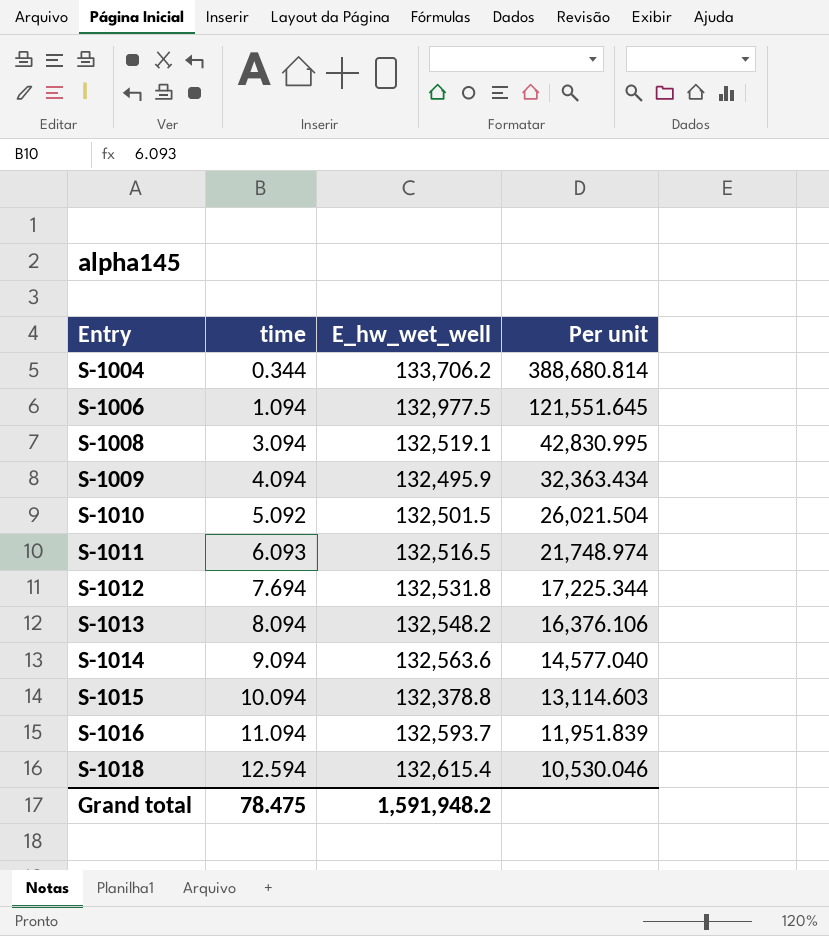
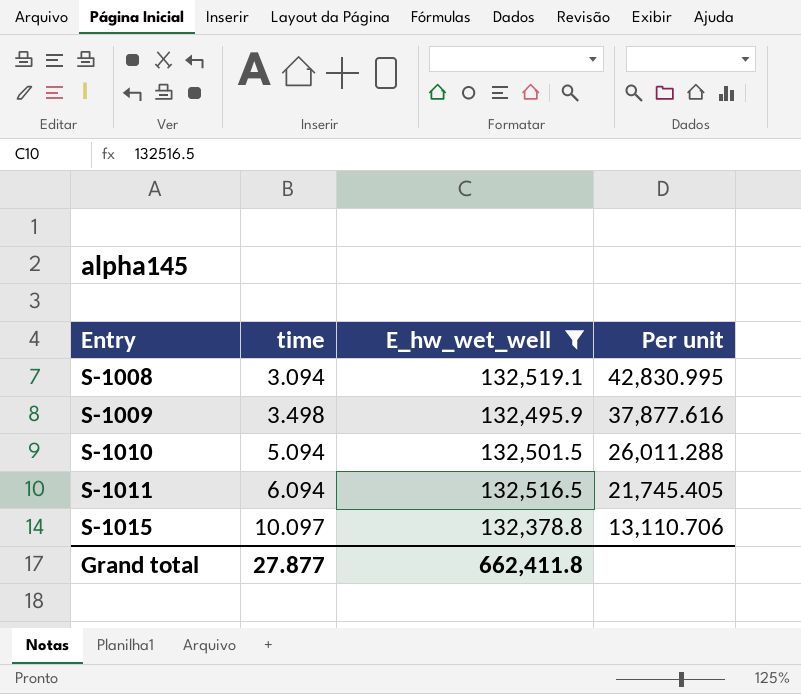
filter: none -> E_hw_wet_well <= 132,519.1
S-1009 | time: 4.094 -> 3.498
S-1009 | Per unit: 32,363.434 -> 37,877.616
S-1010 | time: 5.092 -> 5.094
S-1010 | Per unit: 26,021.504 -> 26,011.288
S-1011 | time: 6.093 -> 6.094
S-1011 | Per unit: 21,748.974 -> 21,745.405
S-1015 | time: 10.094 -> 10.097
S-1015 | Per unit: 13,114.603 -> 13,110.706
Grand total | time: 78.475 -> 27.877
Grand total | E_hw_wet_well: 1,591,948.2 -> 662,411.8

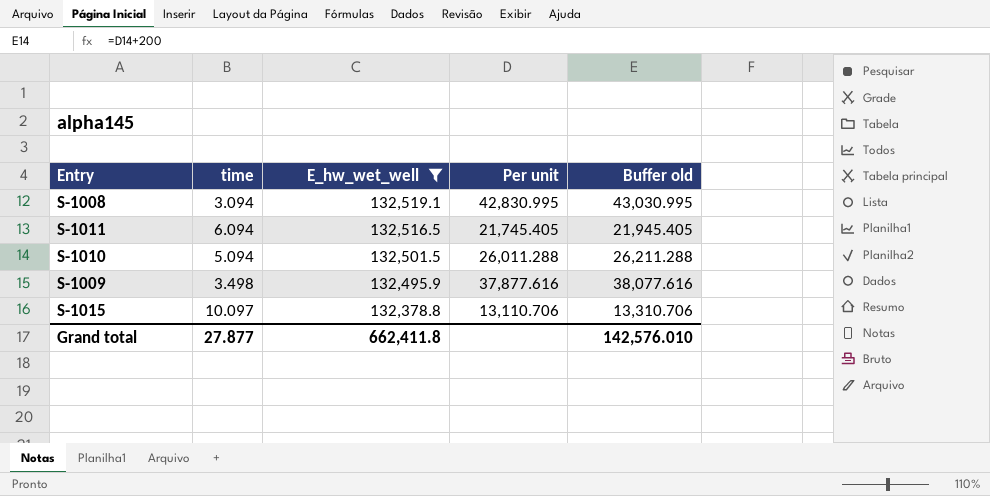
row order: Entry ascending -> E_hw_wet_well descending
column Buffer old | formula: none -> [Per unit] + 200

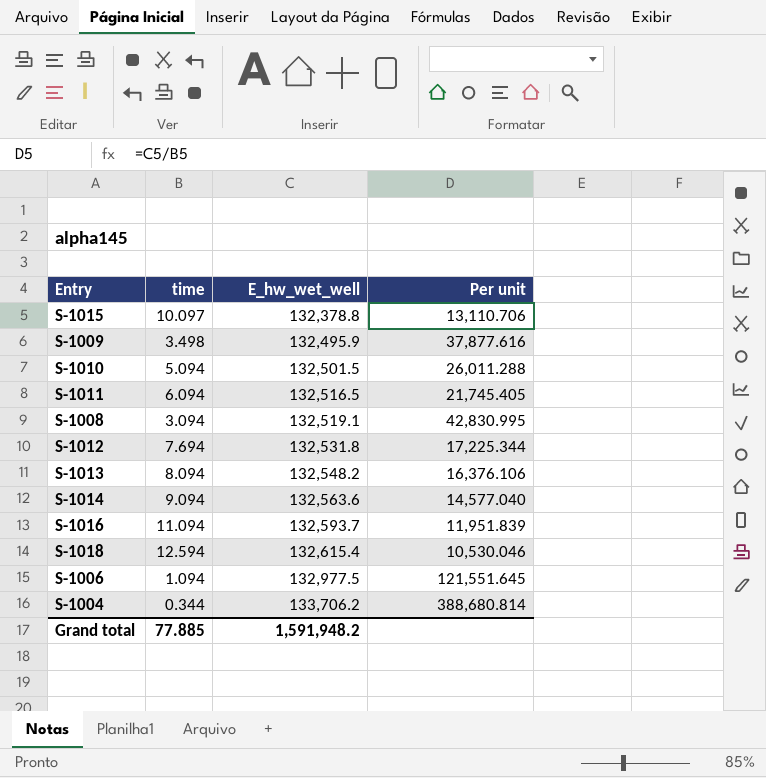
filter: E_hw_wet_well <= 132,519.1 -> none
row order: E_hw_wet_well descending -> E_hw_wet_well ascending
column Buffer old | formula: [Per unit] + 200 -> none
Grand total | time: 27.877 -> 77.885
Grand total | E_hw_wet_well: 662,411.8 -> 1,591,948.2

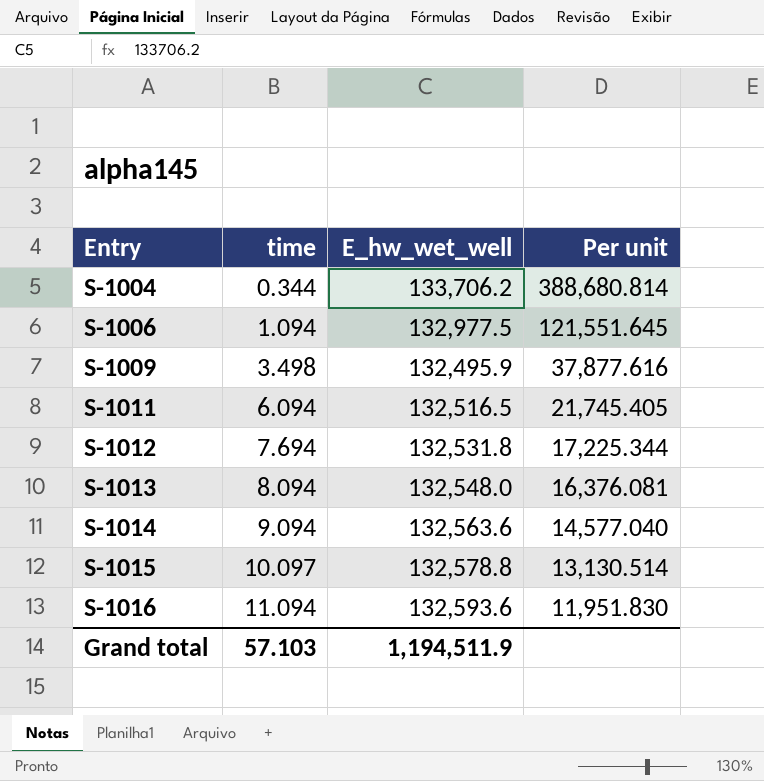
row order: E_hw_wet_well ascending -> Entry ascending
row S-1010: 5.094 | 132,501.5 | 26,011.288 -> none
row S-1008: 3.094 | 132,519.1 | 42,830.995 -> none
row S-1018: 12.594 | 132,615.4 | 10,530.046 -> none
S-1013 | E_hw_wet_well: 132,548.2 -> 132,548.0
S-1013 | Per unit: 16,376.106 -> 16,376.081
S-1015 | E_hw_wet_well: 132,378.8 -> 132,578.8
S-1015 | Per unit: 13,110.706 -> 13,130.514
S-1016 | E_hw_wet_well: 132,593.7 -> 132,593.6
S-1016 | Per unit: 11,951.839 -> 11,951.830
Grand total | time: 77.885 -> 57.103
Grand total | E_hw_wet_well: 1,591,948.2 -> 1,194,511.9

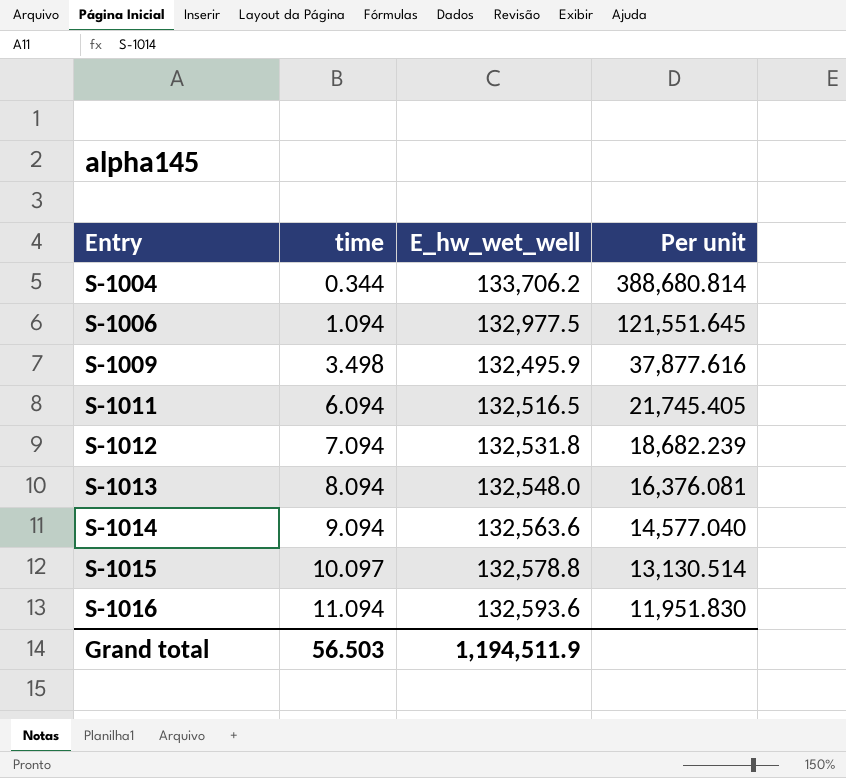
S-1012 | time: 7.694 -> 7.094
S-1012 | Per unit: 17,225.344 -> 18,682.239
Grand total | time: 57.103 -> 56.503

